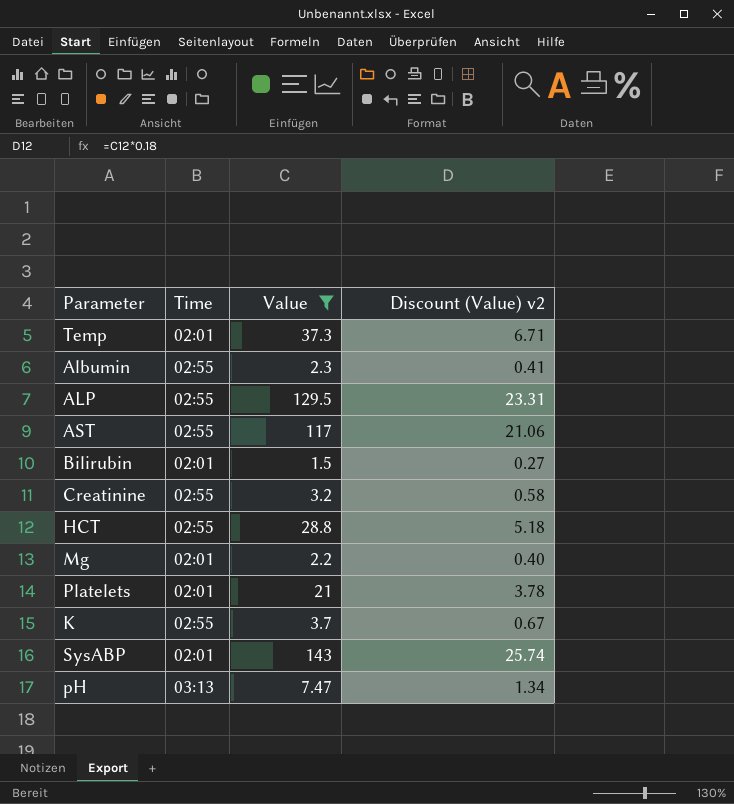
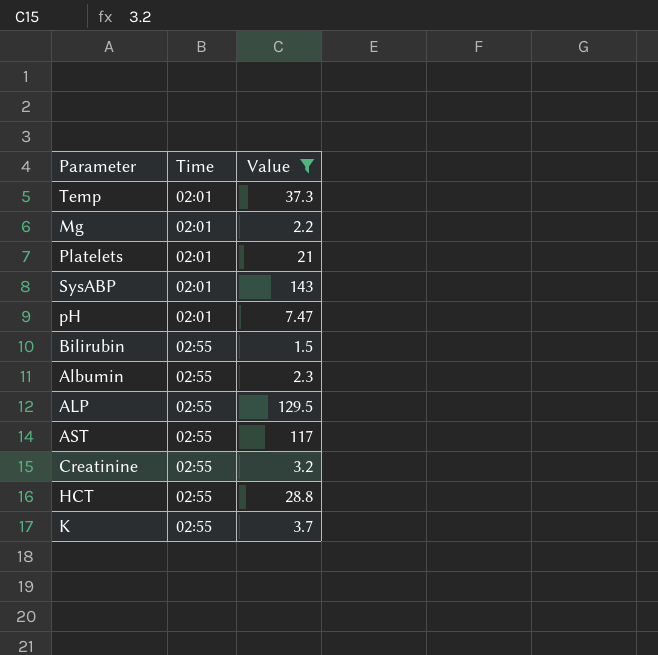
row order: none -> Time ascending
column Discount (Value) v2 | formula: [Value] * 0.18 -> none
pH | Time: 03:13 -> 02:01
Bilirubin | Time: 02:01 -> 02:55

